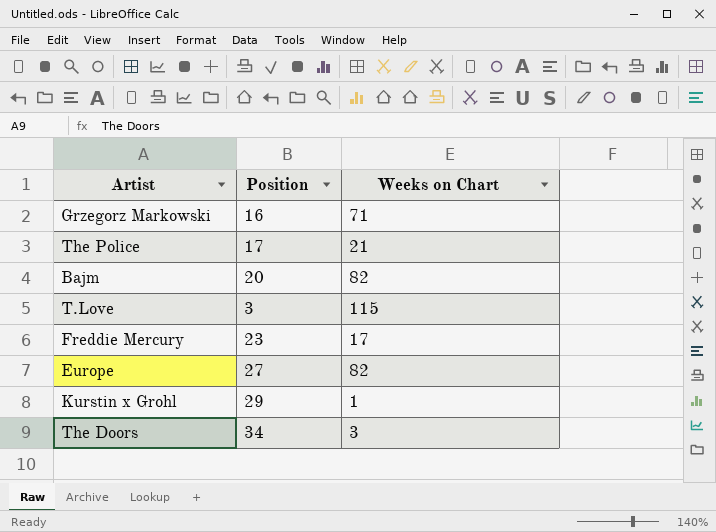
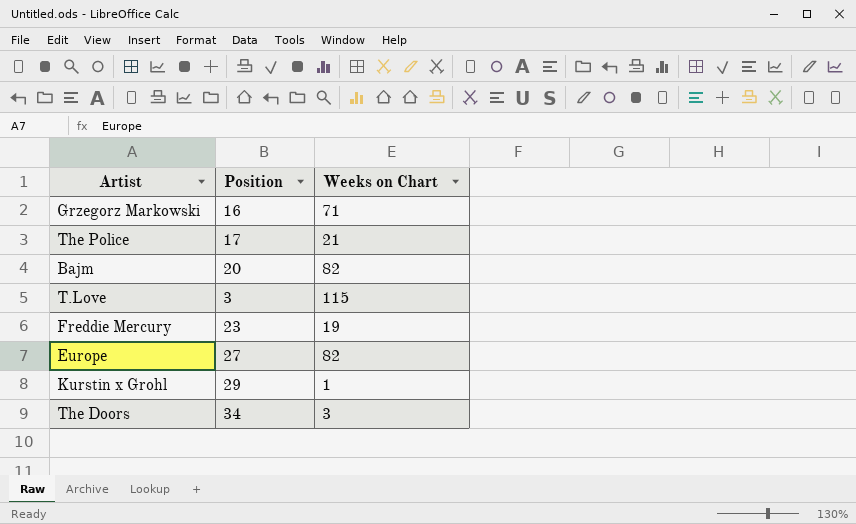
Freddie Mercury | Weeks on Chart: 17 -> 19

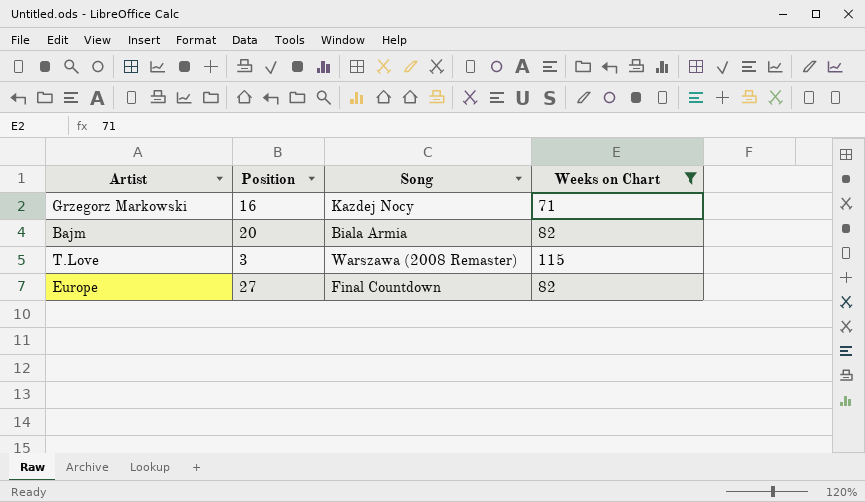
filter: none -> Weeks on Chart >= 71
column Song | position: none -> 3

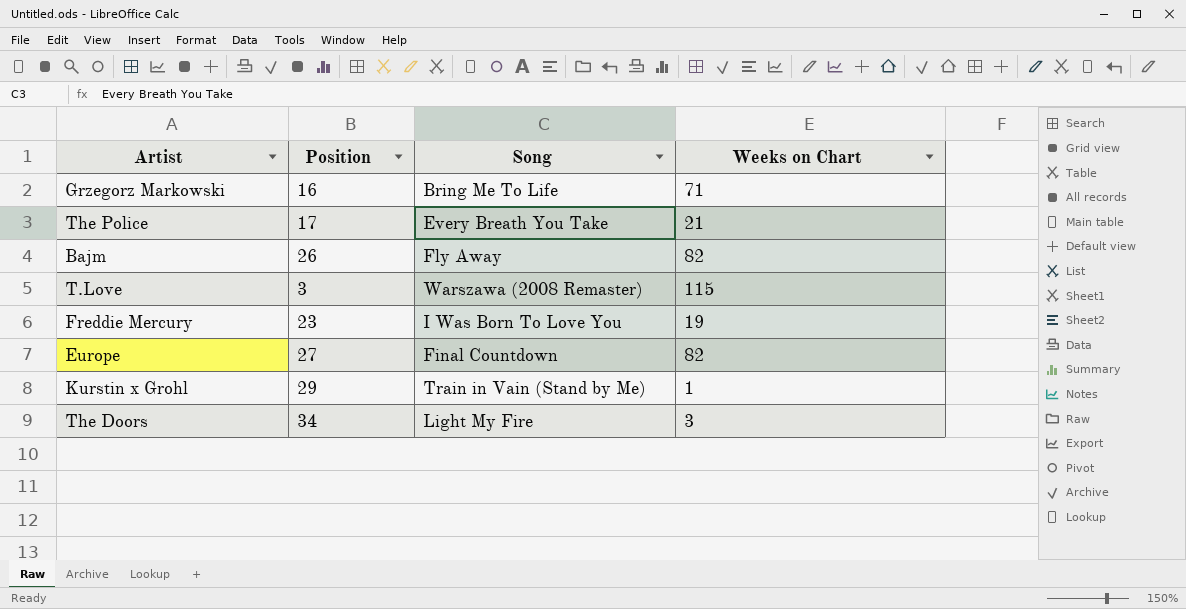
filter: Weeks on Chart >= 71 -> none
Grzegorz Markowski | Song: Kazdej Nocy -> Bring Me To Life
Bajm | Position: 20 -> 26
Bajm | Song: Biala Armia -> Fly Away

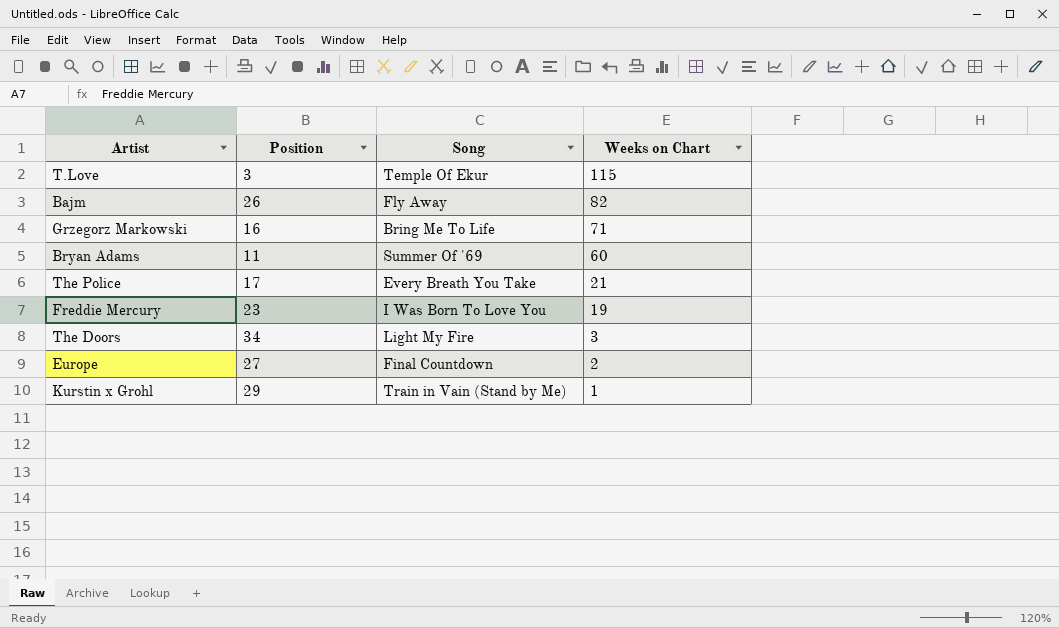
row order: none -> Weeks on Chart descending
T.Love | Song: Warszawa (2008 Remaster) -> Temple Of Ekur
row Bryan Adams: none -> 11 | Summer Of '69 | 60
Europe | Weeks on Chart: 82 -> 2

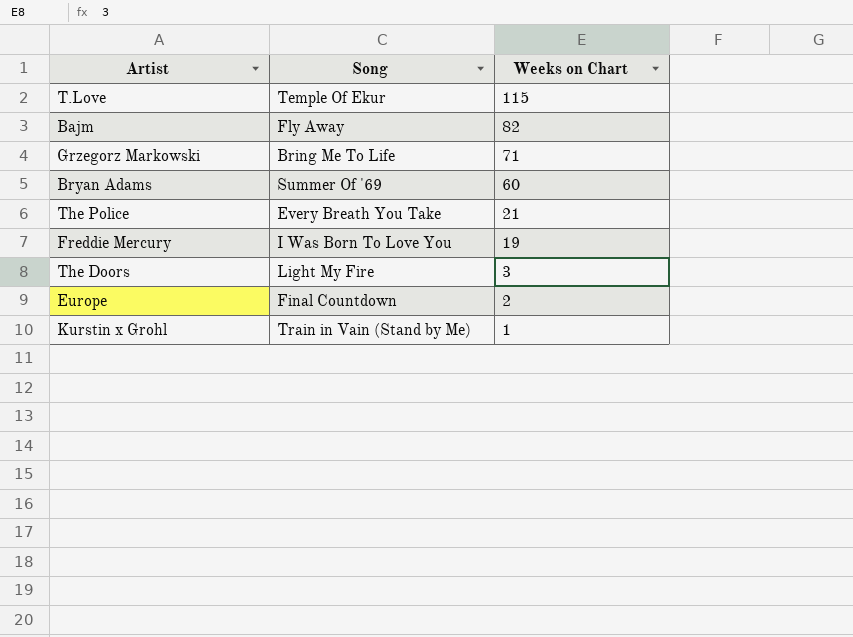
column Position | position: 2 -> none

